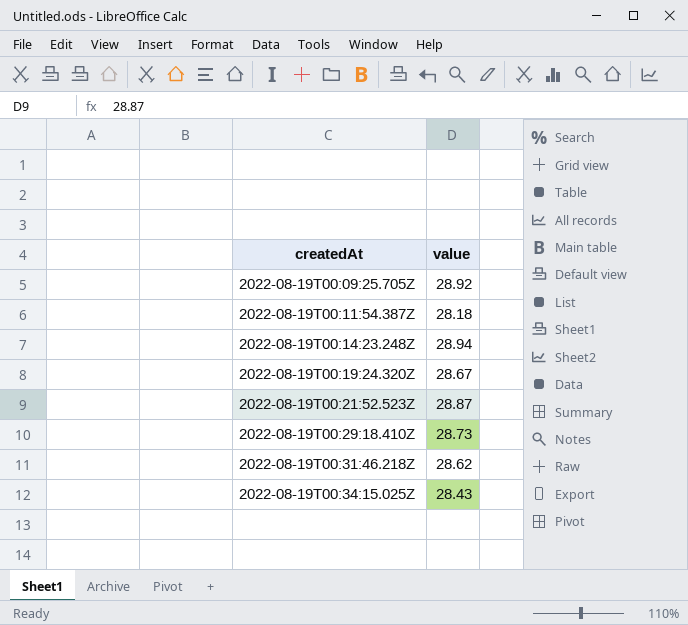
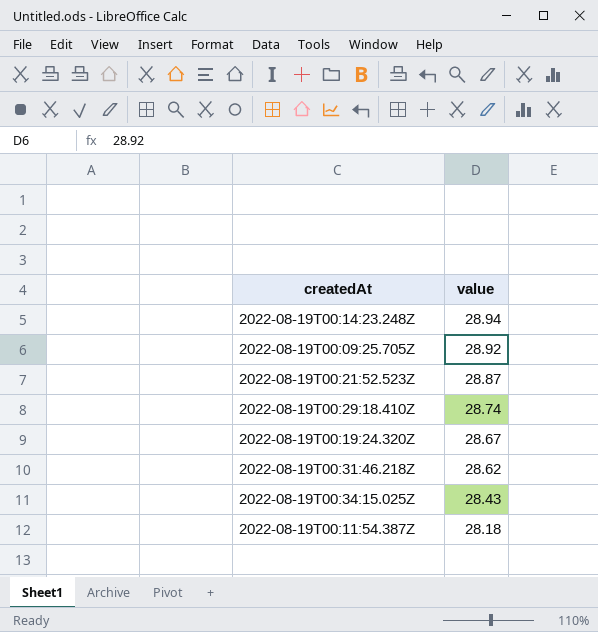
row order: createdAt ascending -> value descending
2022-08-19T00:29:18.410Z | value: 28.73 -> 28.74

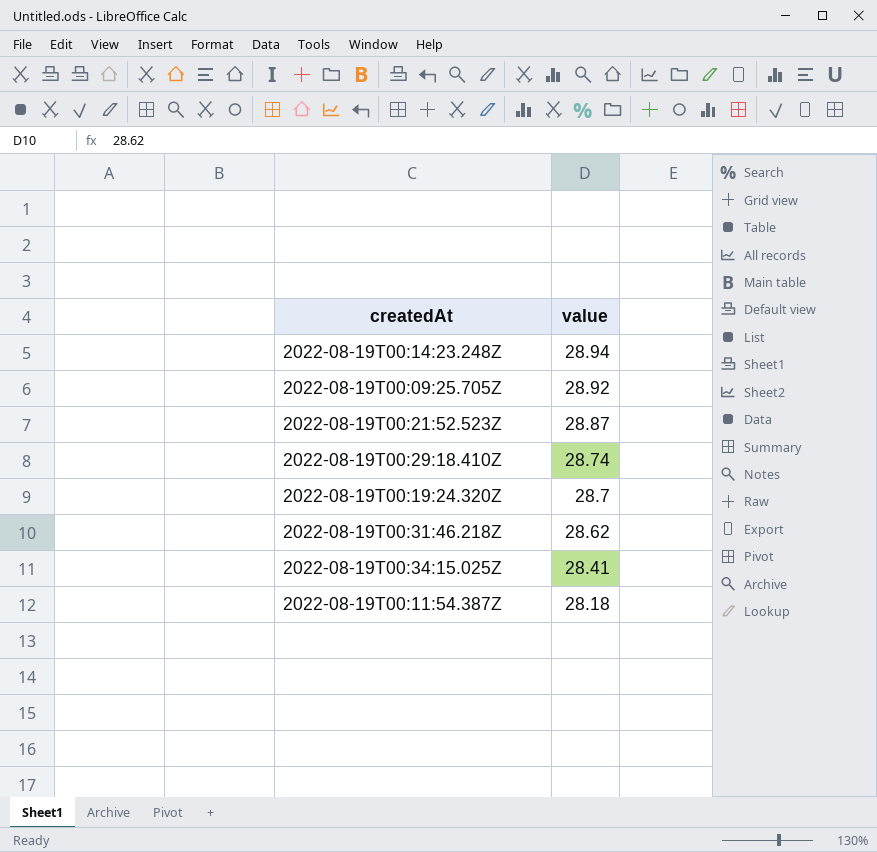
2022-08-19T00:19:24.320Z | value: 28.67 -> 28.7
2022-08-19T00:34:15.025Z | value: 28.43 -> 28.41

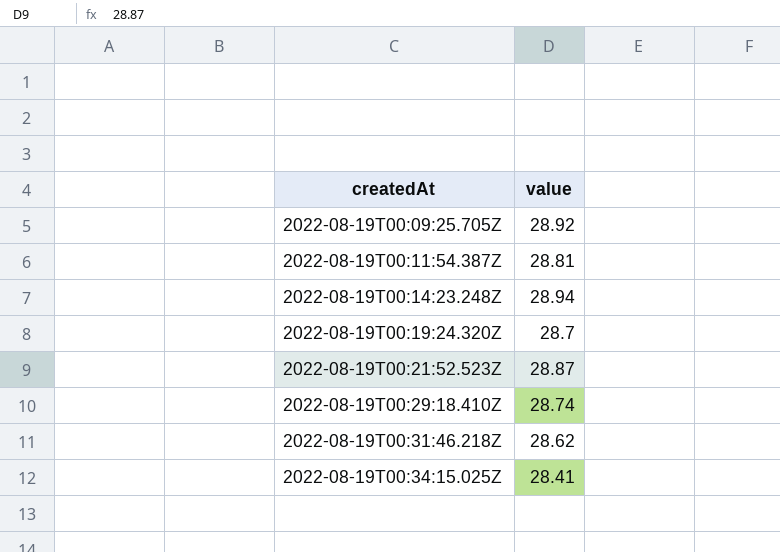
row order: value descending -> createdAt ascending
2022-08-19T00:11:54.387Z | value: 28.18 -> 28.81

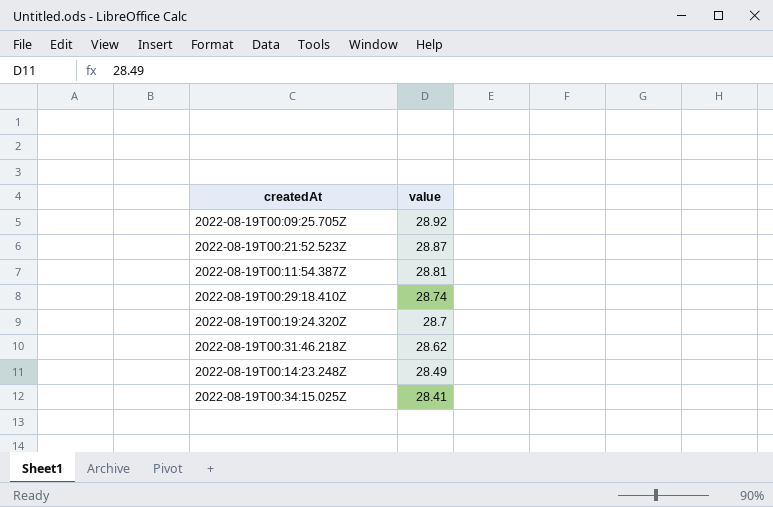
row order: createdAt ascending -> value descending
2022-08-19T00:14:23.248Z | value: 28.94 -> 28.49

